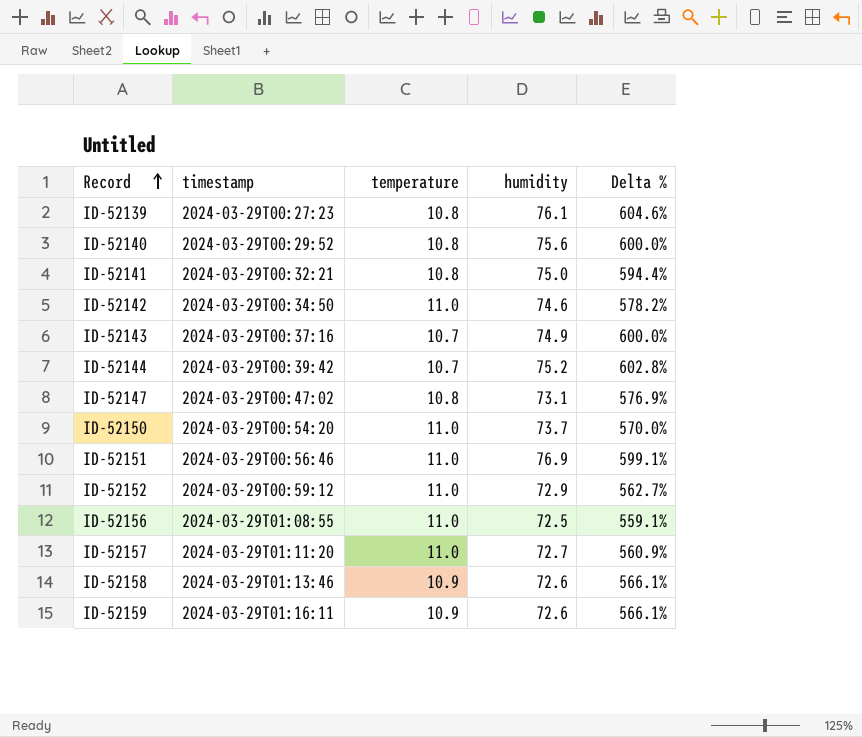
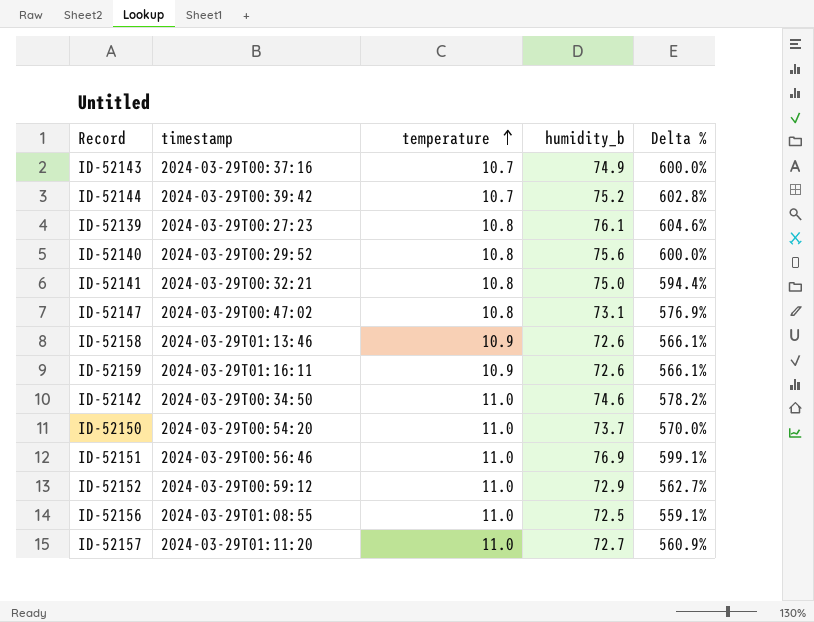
row order: Record ascending -> temperature ascending
column name: humidity -> humidity_b

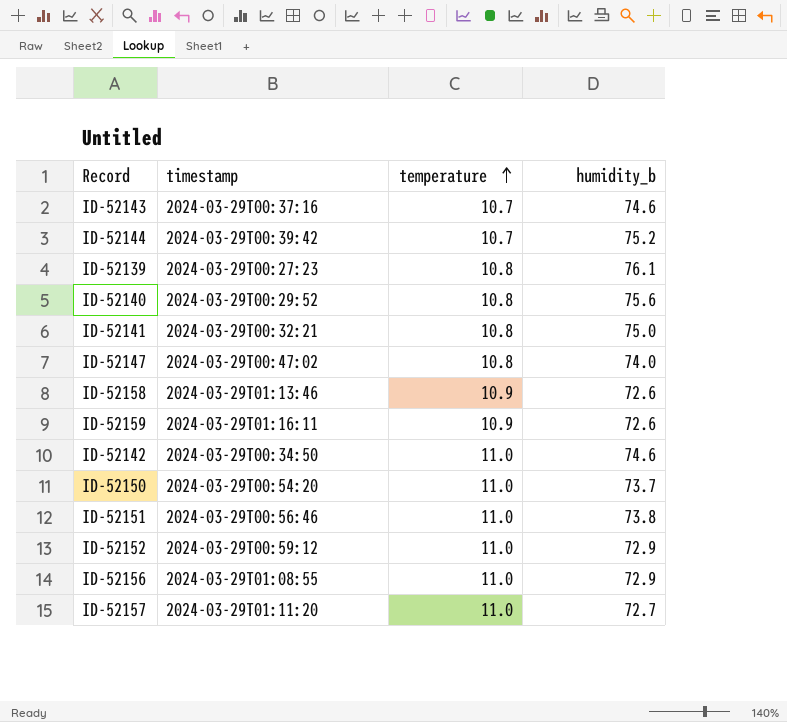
column Delta % | formula: ([humidity_b] - [temperature]) / [temperature] -> none
ID-52143 | humidity_b: 74.9 -> 74.6
ID-52147 | humidity_b: 73.1 -> 74.0
ID-52151 | humidity_b: 76.9 -> 73.8
ID-52156 | humidity_b: 72.5 -> 72.9

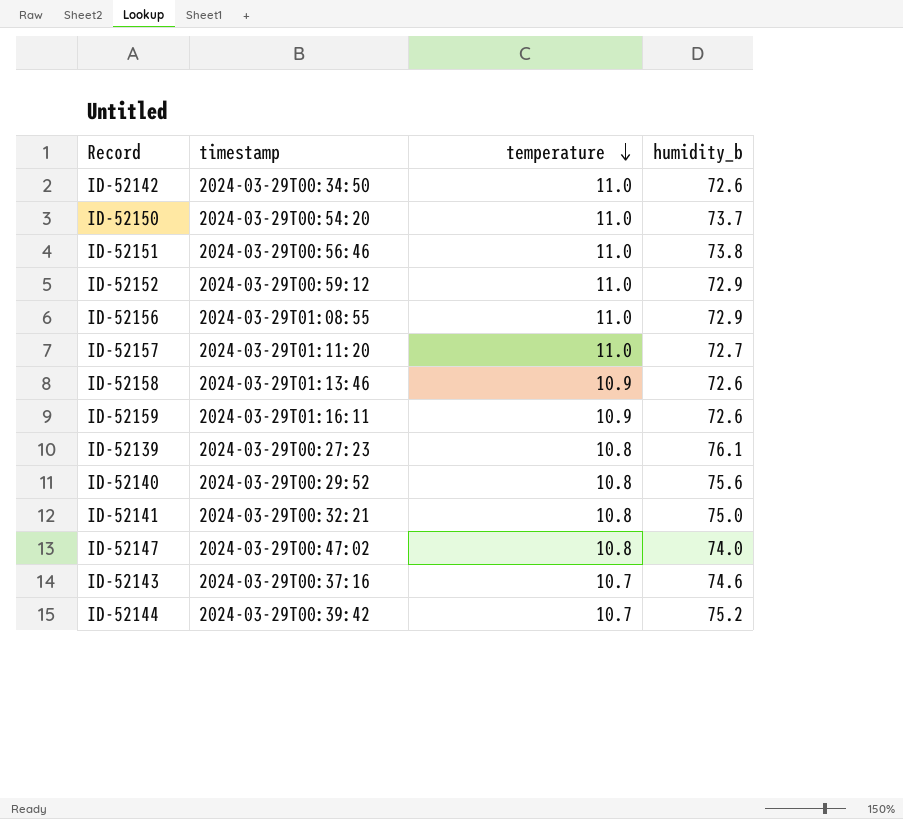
row order: temperature ascending -> temperature descending
ID-52142 | humidity_b: 74.6 -> 72.6

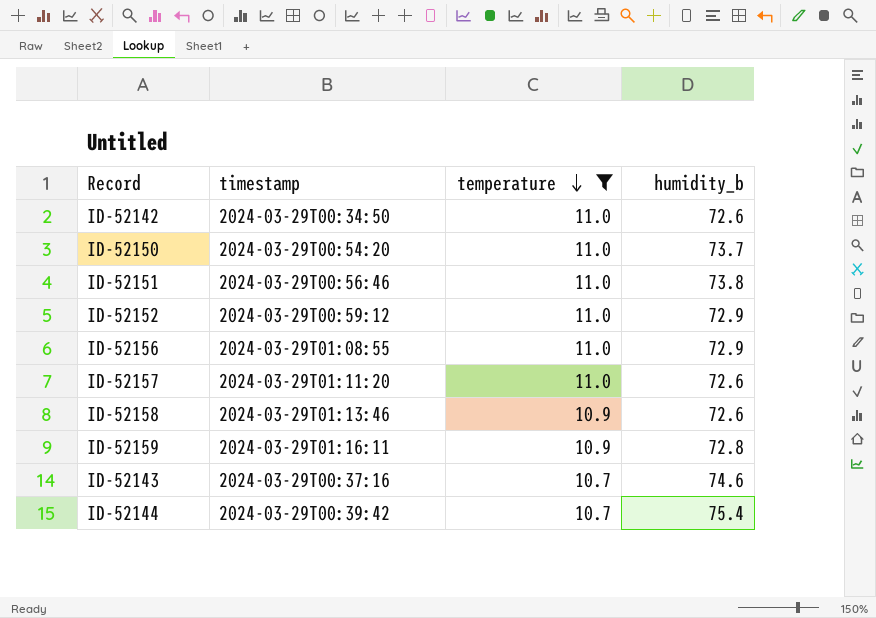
filter: none -> temperature != 10.8
ID-52157 | humidity_b: 72.7 -> 72.6
ID-52159 | humidity_b: 72.6 -> 72.8
ID-52144 | humidity_b: 75.2 -> 75.4

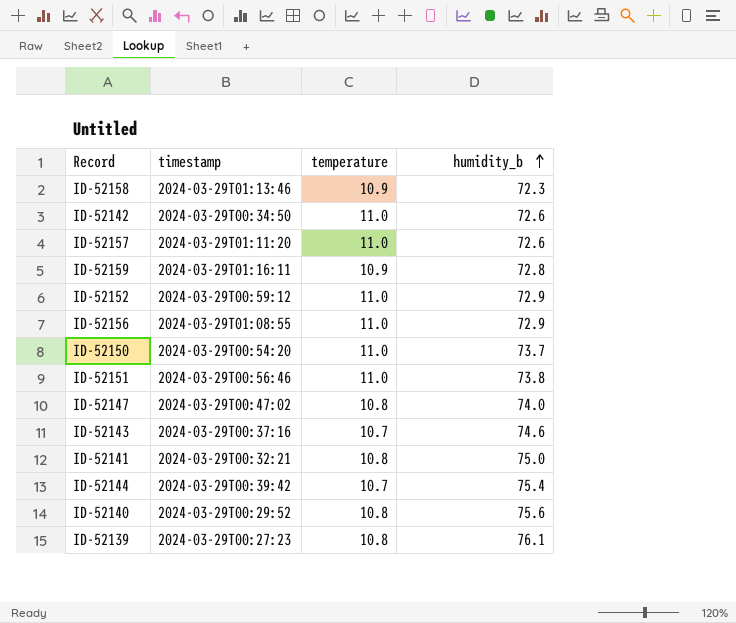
filter: temperature != 10.8 -> none
row order: temperature descending -> humidity_b ascending
ID-52158 | humidity_b: 72.6 -> 72.3

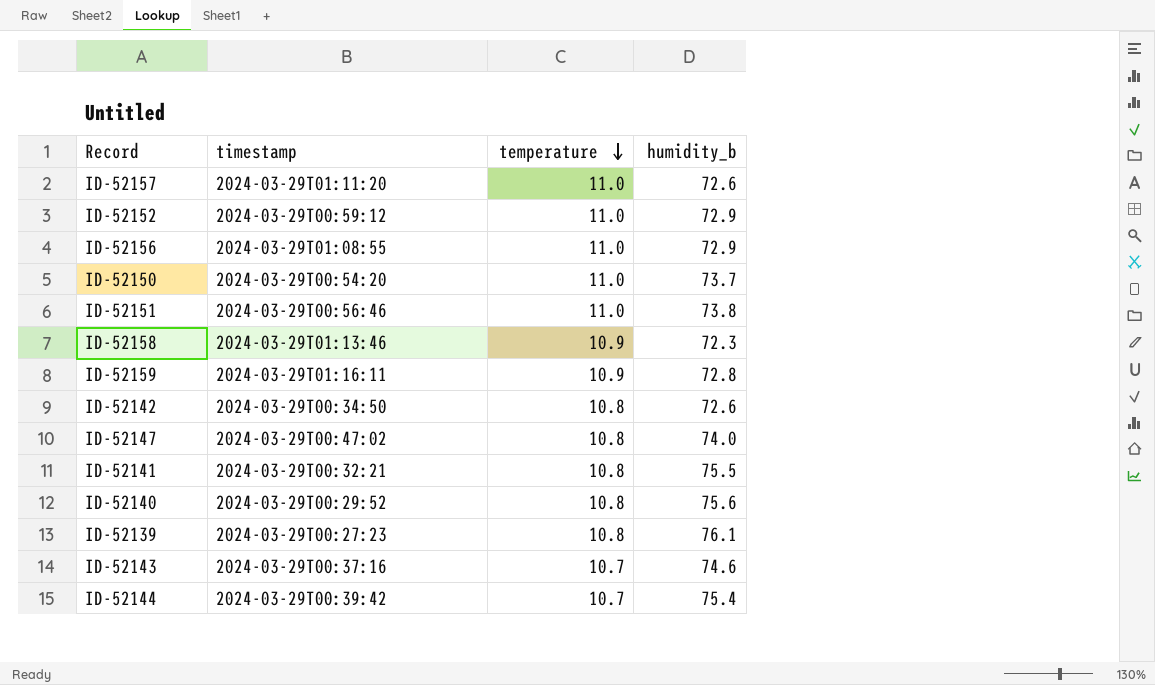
row order: humidity_b ascending -> temperature descending
ID-52142 | temperature: 11.0 -> 10.8
ID-52141 | humidity_b: 75.0 -> 75.5

